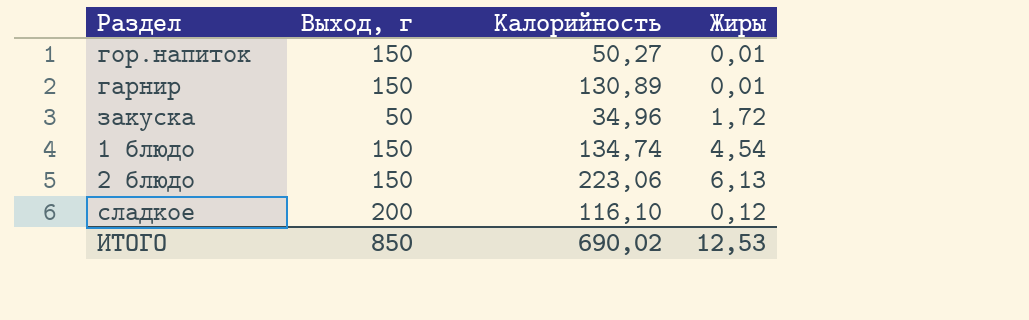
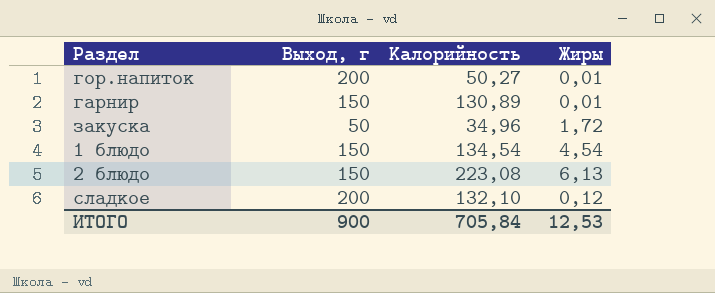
гор.напиток | Выход, г: 150 -> 200
1 блюдо | Калорийность: 134,74 -> 134,54
2 блюдо | Калорийность: 223,06 -> 223,08
сладкое | Калорийность: 116,10 -> 132,10
ИТОГО | Выход, г: 850 -> 900
ИТОГО | Калорийность: 690,02 -> 705,84

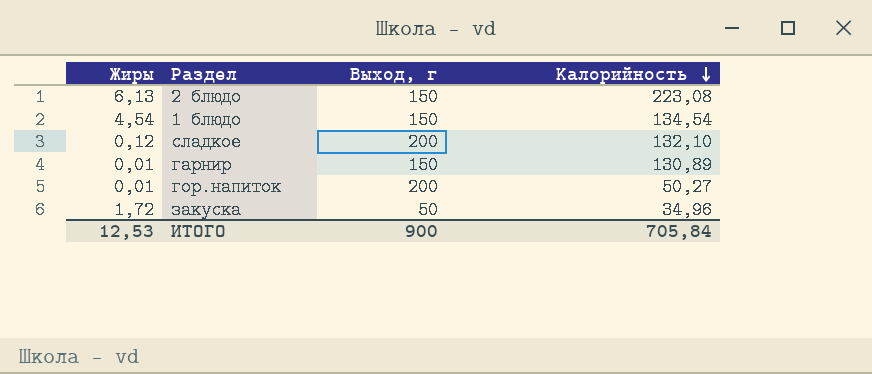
row order: none -> Калорийность descending
column Жиры | position: 4 -> 1

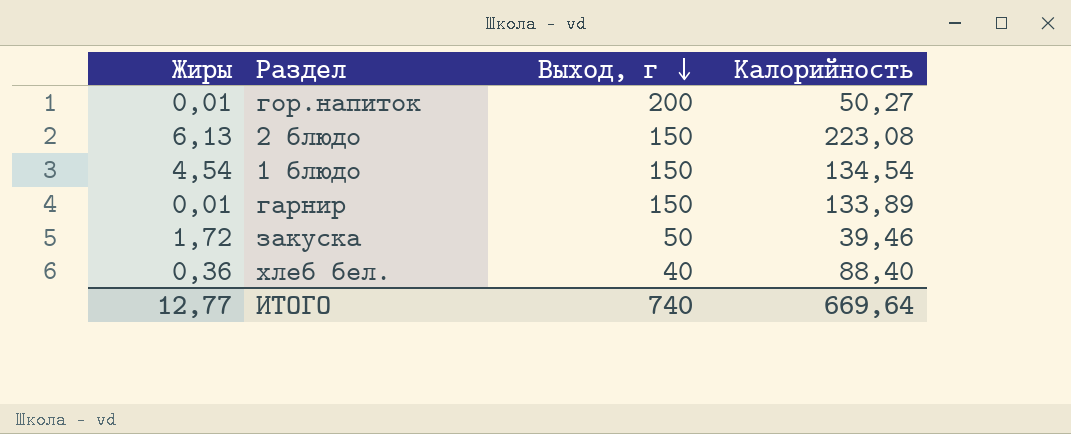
row order: Калорийность descending -> Выход, г descending
row сладкое: 0,12 | 200 | 132,10 -> none
гарнир | Калорийность: 130,89 -> 133,89
закуска | Калорийность: 34,96 -> 39,46
row хлеб бел.: none -> 0,36 | 40 | 88,40
ИТОГО | Жиры: 12,53 -> 12,77
ИТОГО | Выход, г: 900 -> 740
ИТОГО | Калорийность: 705,84 -> 669,64

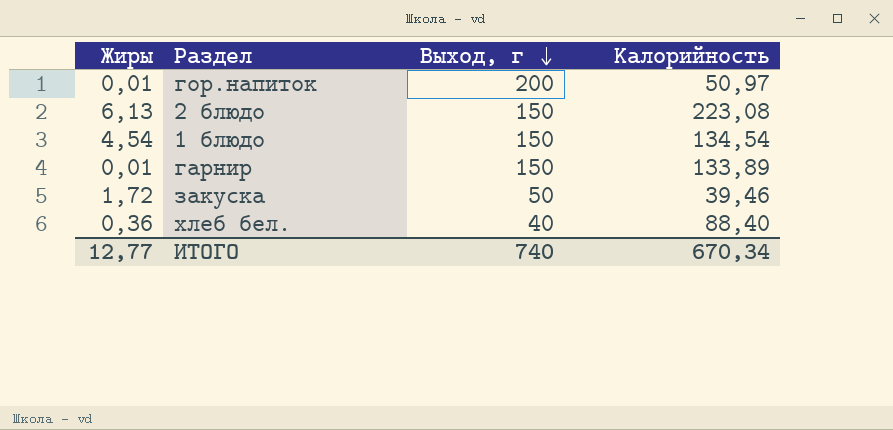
гор.напиток | Калорийность: 50,27 -> 50,97
ИТОГО | Калорийность: 669,64 -> 670,34

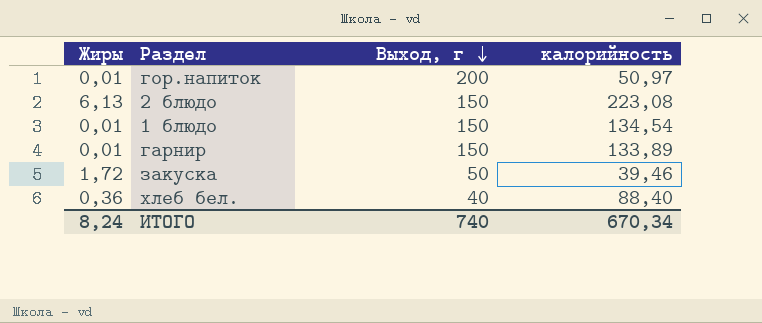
column name: Калорийность -> калорийность
1 блюдо | Жиры: 4,54 -> 0,01
ИТОГО | Жиры: 12,77 -> 8,24

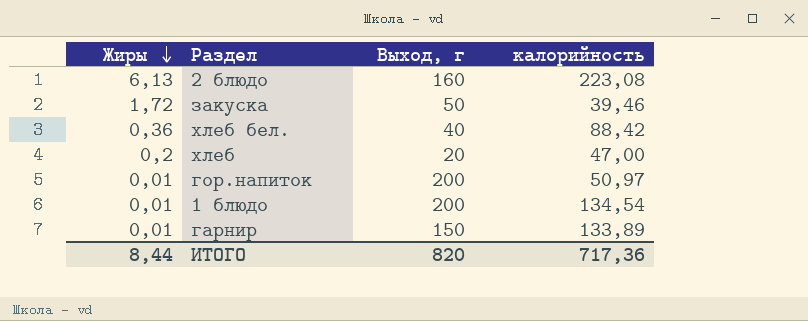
row order: Выход, г descending -> Жиры descending
2 блюдо | Выход, г: 150 -> 160
хлеб бел. | калорийность: 88,40 -> 88,42
row хлеб: none -> 0,2 | 20 | 47,00
1 блюдо | Выход, г: 150 -> 200
ИТОГО | Жиры: 8,24 -> 8,44
ИТОГО | Выход, г: 740 -> 820
ИТОГО | калорийность: 670,34 -> 717,36

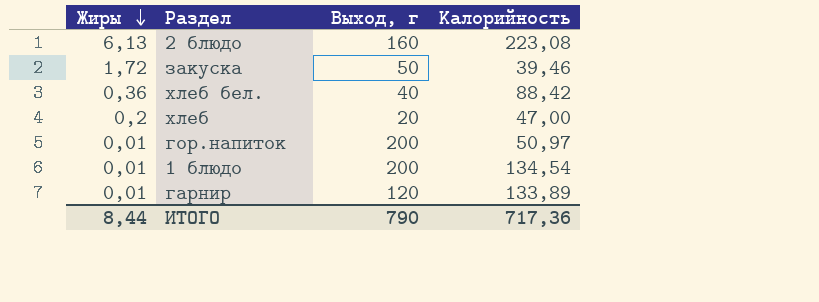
column name: калорийность -> Калорийность
гарнир | Выход, г: 150 -> 120
ИТОГО | Выход, г: 820 -> 790

